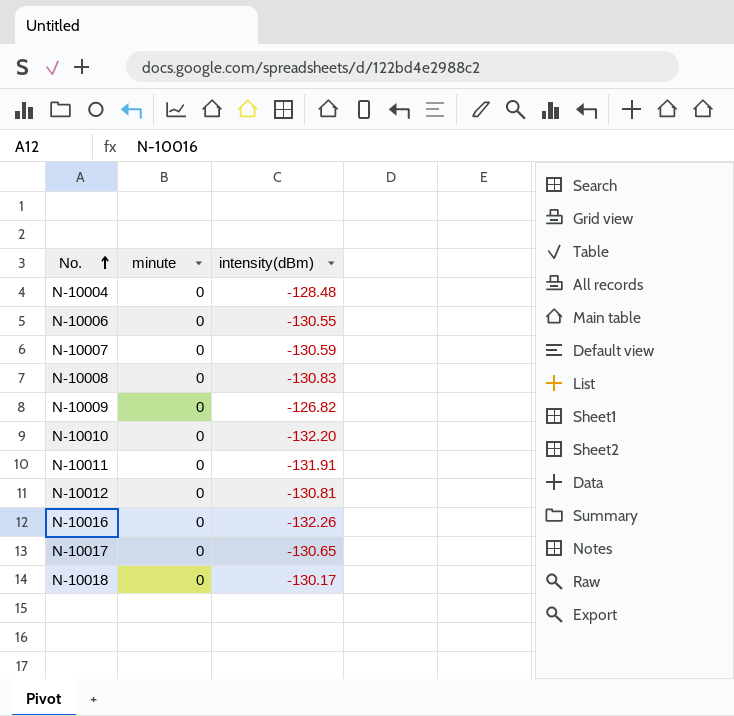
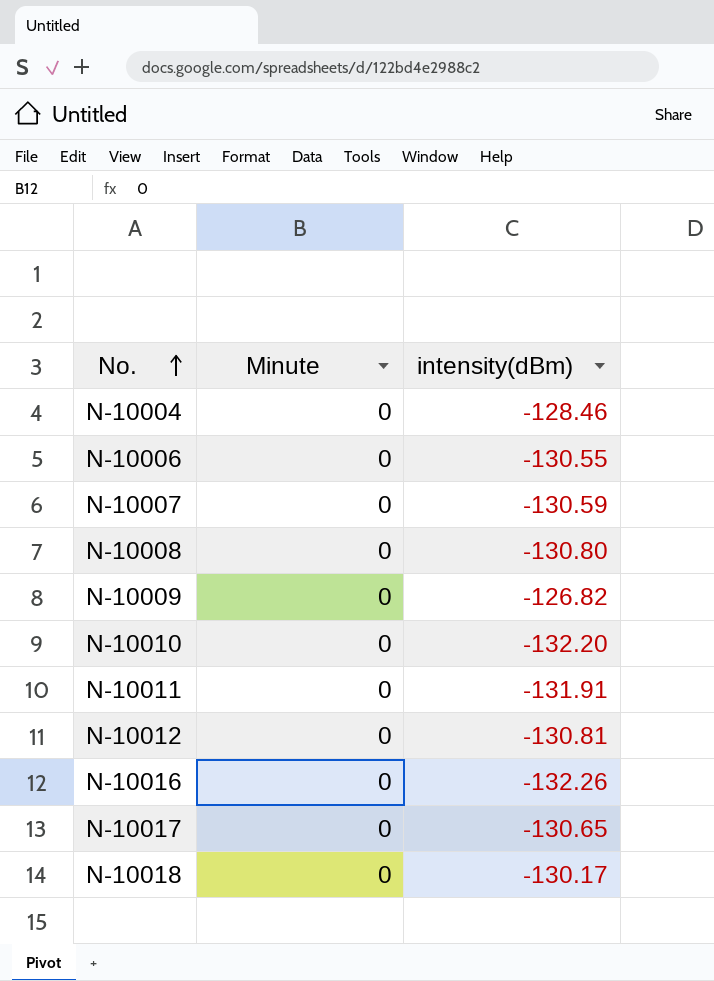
column name: minute -> Minute
N-10004 | intensity(dBm): -128.48 -> -128.46
N-10008 | intensity(dBm): -130.83 -> -130.80

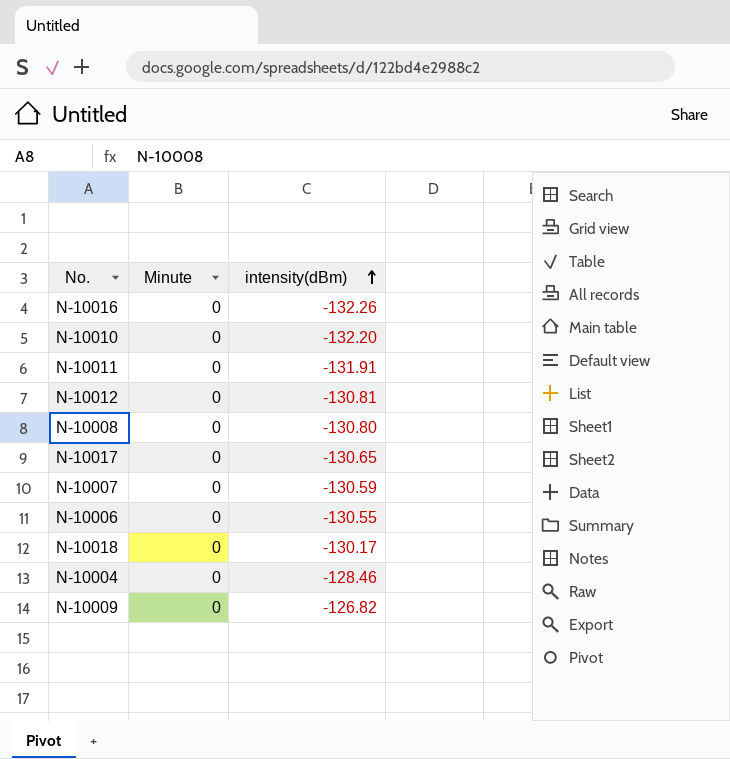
row order: No. ascending -> intensity(dBm) ascending

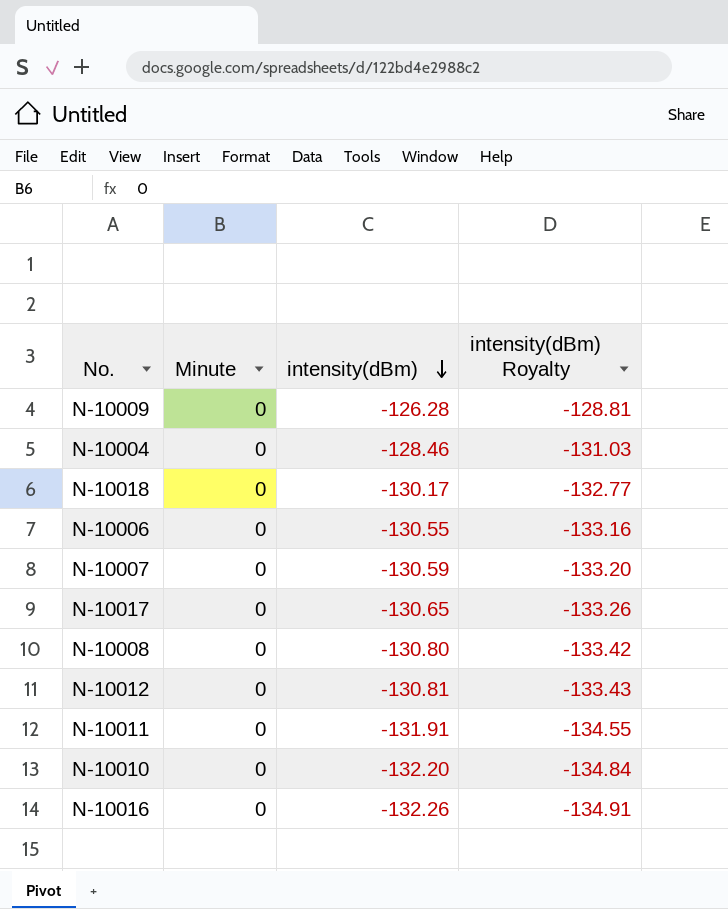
row order: intensity(dBm) ascending -> intensity(dBm) descending
column intensity(dBm) Royalty | formula: none -> [intensity(dBm)] * 1.02
N-10009 | intensity(dBm): -126.82 -> -126.28

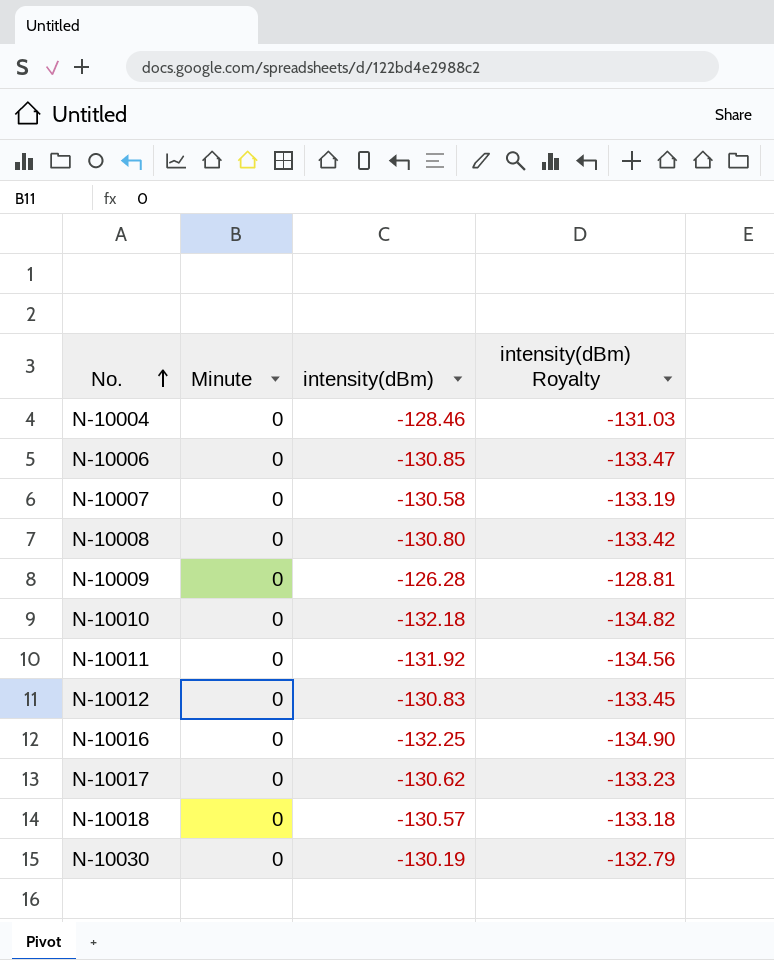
row order: intensity(dBm) descending -> No. ascending
N-10006 | intensity(dBm): -130.55 -> -130.85
N-10006 | intensity(dBm) Royalty: -133.16 -> -133.47
N-10007 | intensity(dBm): -130.59 -> -130.58
N-10007 | intensity(dBm) Royalty: -133.20 -> -133.19
N-10010 | intensity(dBm): -132.20 -> -132.18
N-10010 | intensity(dBm) Royalty: -134.84 -> -134.82
N-10011 | intensity(dBm): -131.91 -> -131.92
N-10011 | intensity(dBm) Royalty: -134.55 -> -134.56
N-10012 | intensity(dBm): -130.81 -> -130.83
N-10012 | intensity(dBm) Royalty: -133.43 -> -133.45
N-10016 | intensity(dBm): -132.26 -> -132.25
N-10016 | intensity(dBm) Royalty: -134.91 -> -134.90
N-10017 | intensity(dBm): -130.65 -> -130.62
N-10017 | intensity(dBm) Royalty: -133.26 -> -133.23
N-10018 | intensity(dBm): -130.17 -> -130.57
N-10018 | intensity(dBm) Royalty: -132.77 -> -133.18
row N-10030: none -> 0 | -130.19 | -132.79

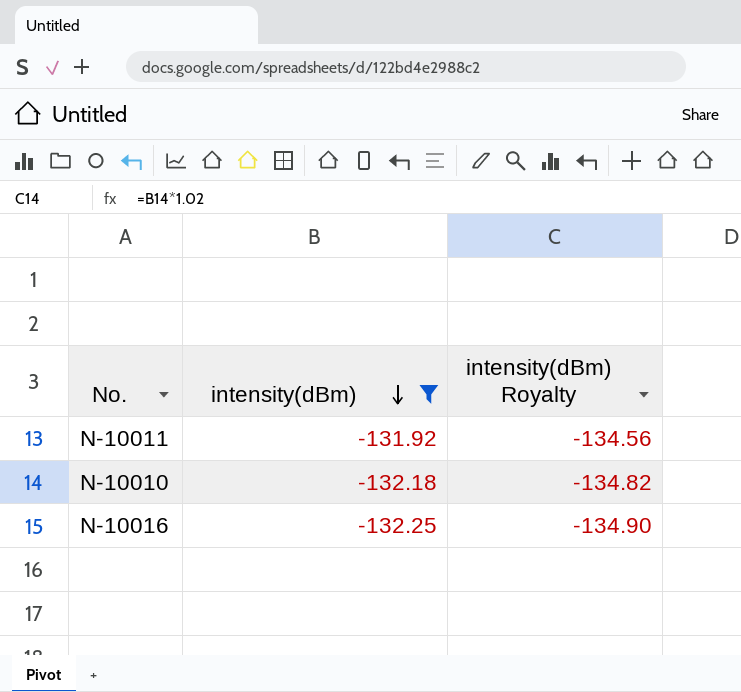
filter: none -> intensity(dBm) <= -131.92
row order: No. ascending -> intensity(dBm) descending
column Minute | position: 2 -> none

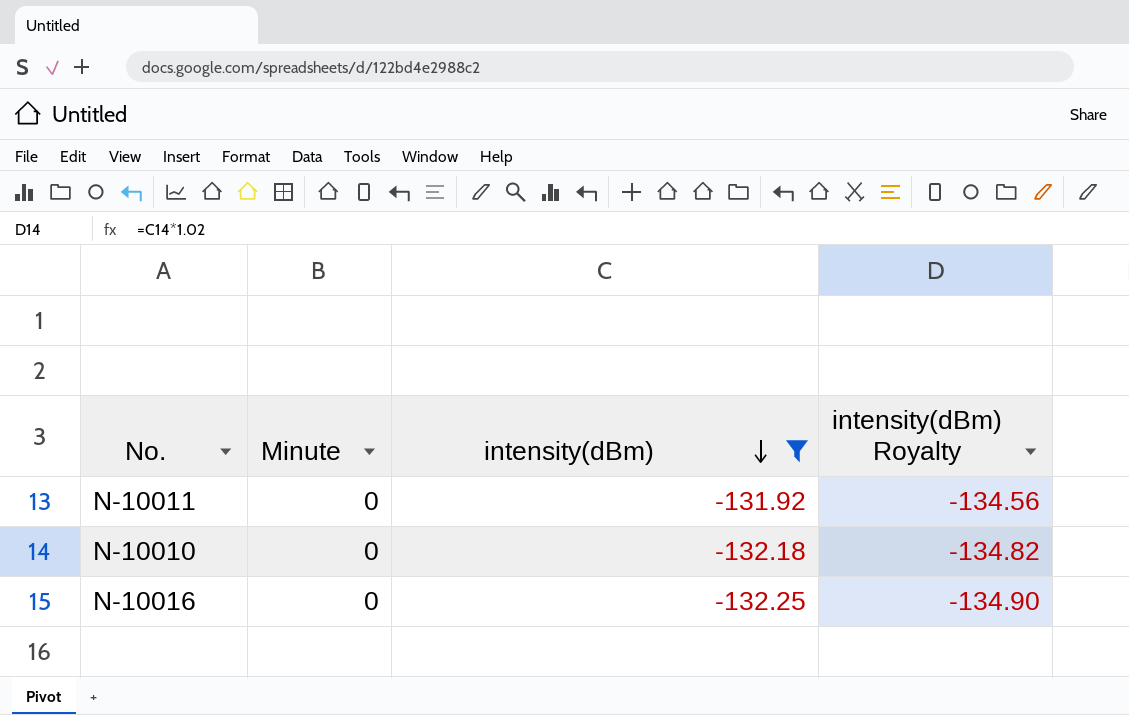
column Minute | position: none -> 2

